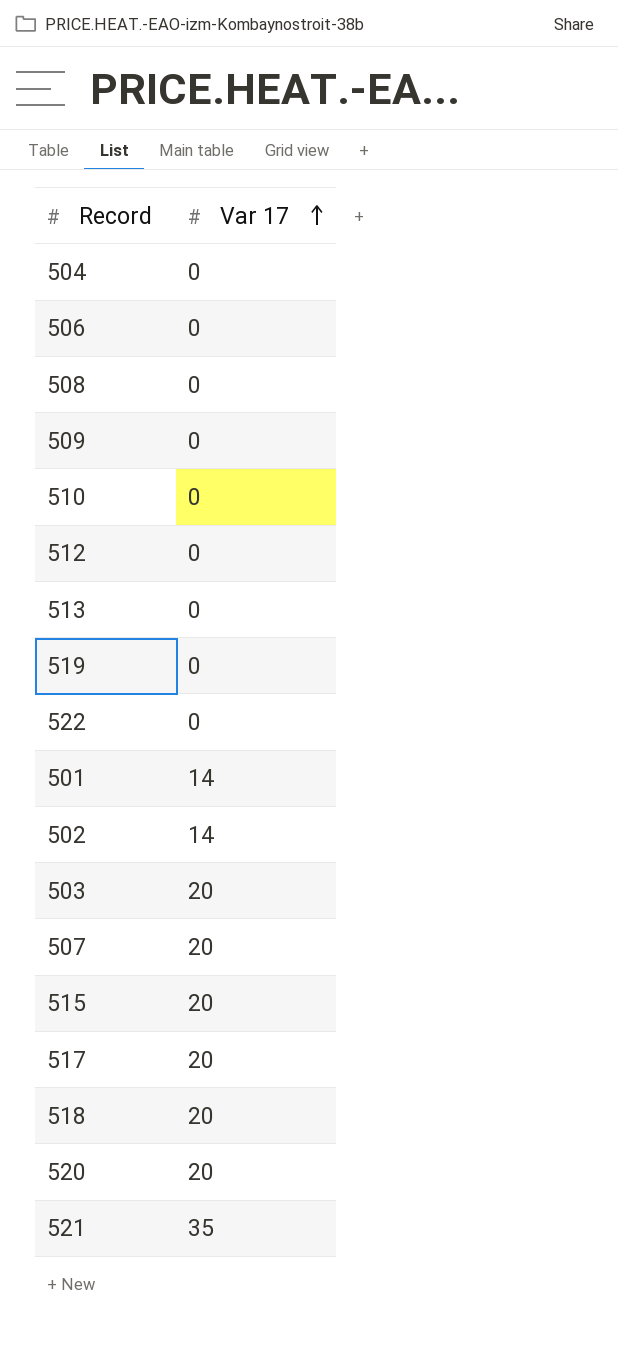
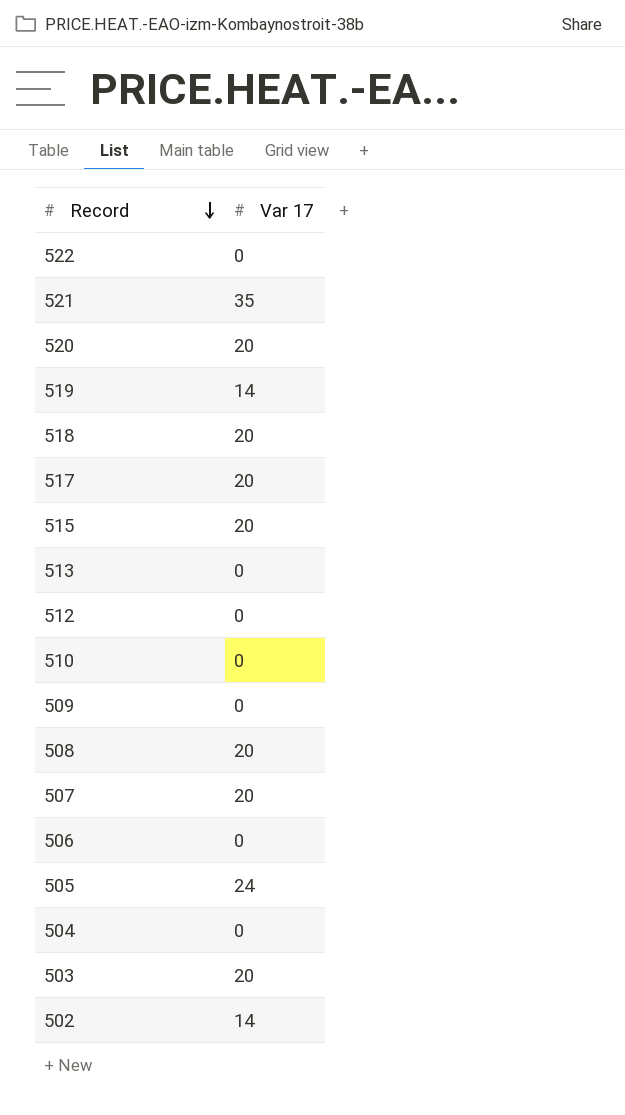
row order: Var 17 ascending -> Record descending
row 501: 14 -> none
519 | Var 17: 0 -> 14
508 | Var 17: 0 -> 20
row 505: none -> 24

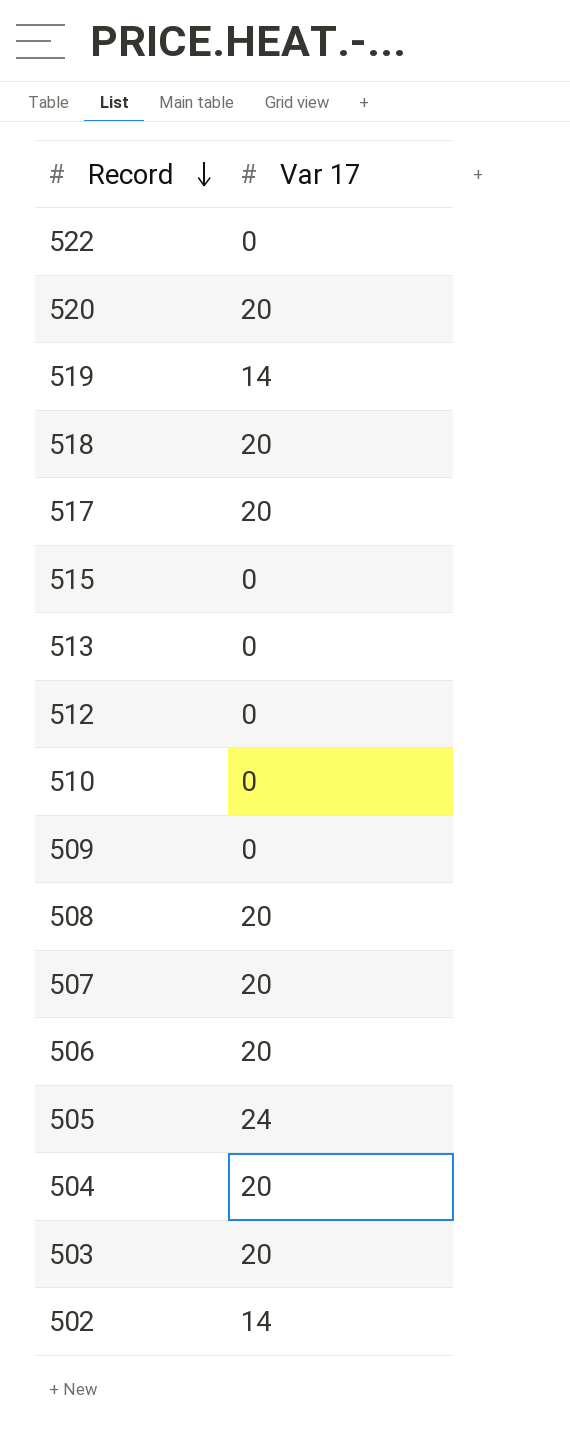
row 521: 35 -> none
515 | Var 17: 20 -> 0
506 | Var 17: 0 -> 20
504 | Var 17: 0 -> 20

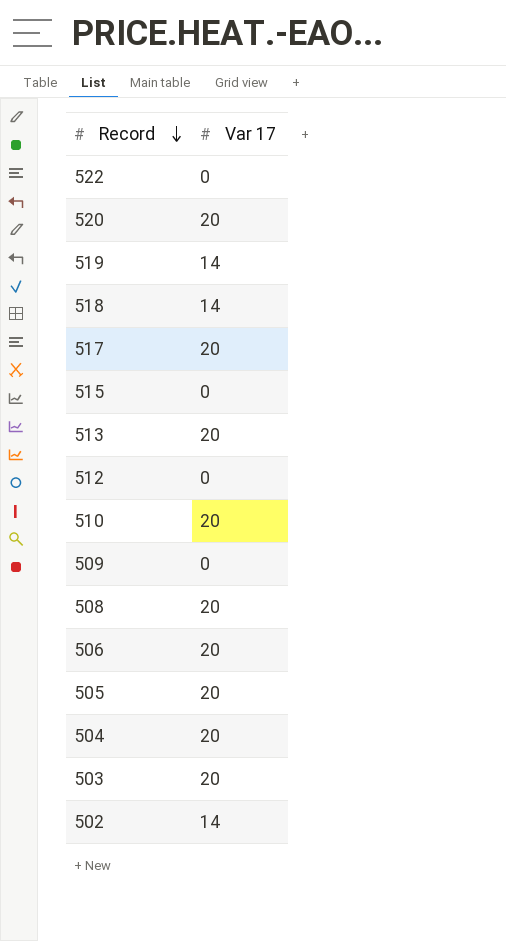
row 507: 20 -> none
518 | Var 17: 20 -> 14
513 | Var 17: 0 -> 20
510 | Var 17: 0 -> 20
505 | Var 17: 24 -> 20

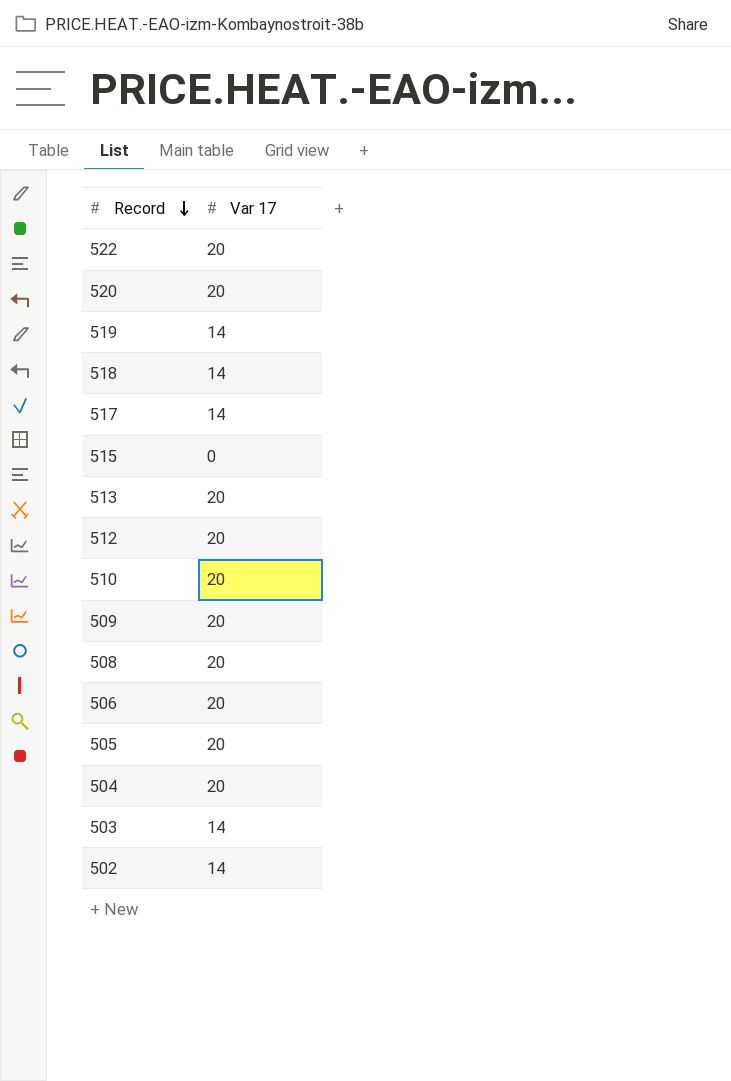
522 | Var 17: 0 -> 20
517 | Var 17: 20 -> 14
512 | Var 17: 0 -> 20
509 | Var 17: 0 -> 20
503 | Var 17: 20 -> 14

